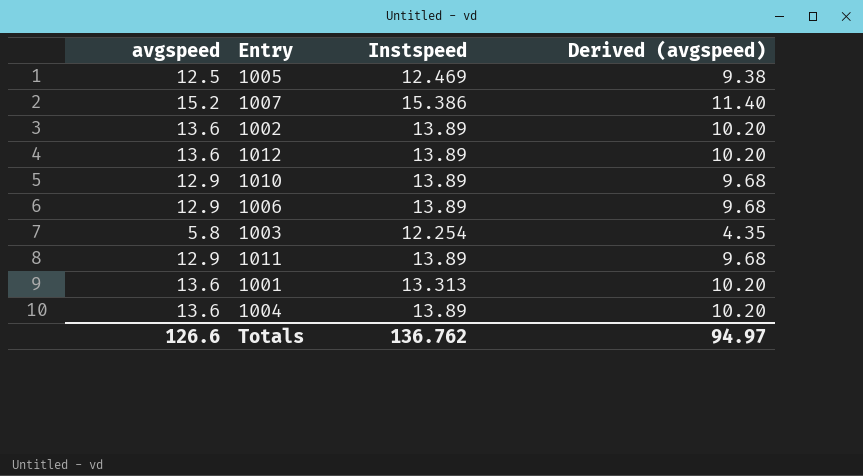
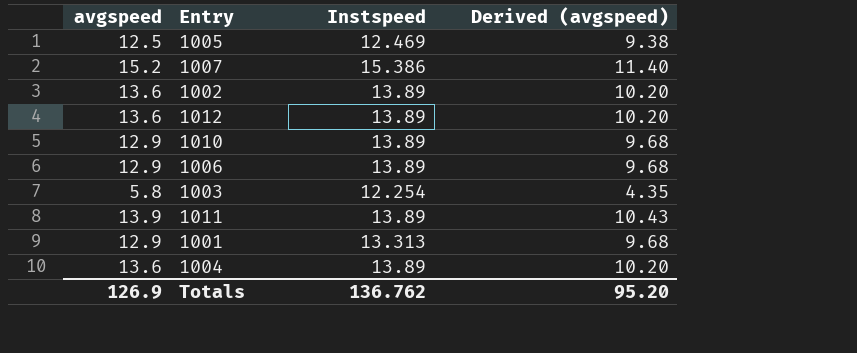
1011 | avgspeed: 12.9 -> 13.9
1011 | Derived (avgspeed): 9.68 -> 10.43
1001 | avgspeed: 13.6 -> 12.9
1001 | Derived (avgspeed): 10.20 -> 9.68
Totals | avgspeed: 126.6 -> 126.9
Totals | Derived (avgspeed): 94.97 -> 95.20

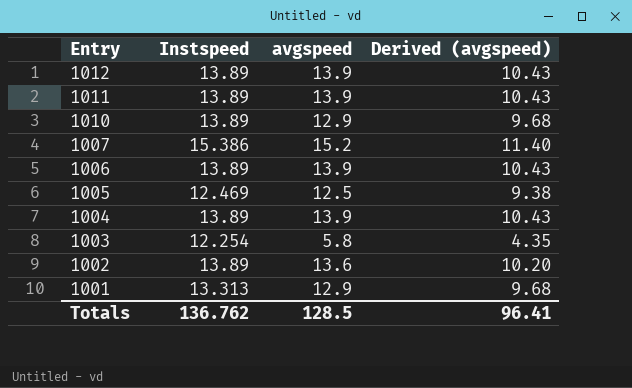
row order: none -> Entry descending
column avgspeed | position: 1 -> 3
1012 | avgspeed: 13.6 -> 13.9
1012 | Derived (avgspeed): 10.20 -> 10.43
1006 | avgspeed: 12.9 -> 13.9
1006 | Derived (avgspeed): 9.68 -> 10.43
1004 | avgspeed: 13.6 -> 13.9
1004 | Derived (avgspeed): 10.20 -> 10.43
Totals | avgspeed: 126.9 -> 128.5
Totals | Derived (avgspeed): 95.20 -> 96.41

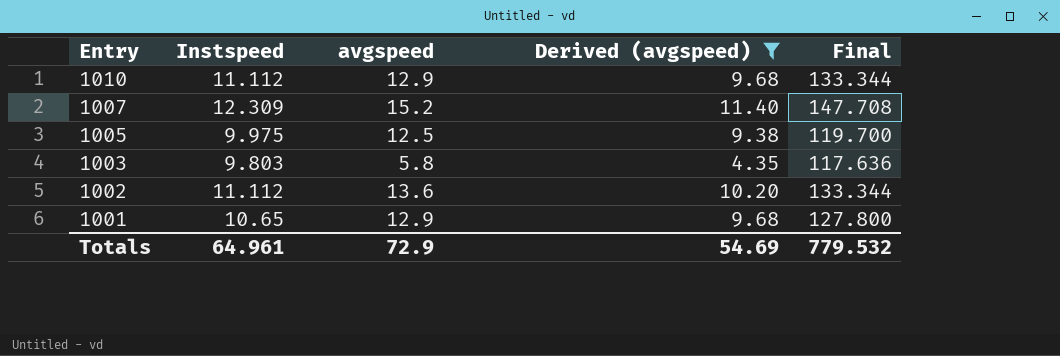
filter: none -> Derived (avgspeed) != 10.43
column Final | formula: none -> [Instspeed] * 12
1010 | Instspeed: 13.89 -> 11.112
1007 | Instspeed: 15.386 -> 12.309
1005 | Instspeed: 12.469 -> 9.975
1003 | Instspeed: 12.254 -> 9.803
1002 | Instspeed: 13.89 -> 11.112
1001 | Instspeed: 13.313 -> 10.65
Totals | Instspeed: 136.762 -> 64.961
Totals | avgspeed: 128.5 -> 72.9
Totals | Derived (avgspeed): 96.41 -> 54.69

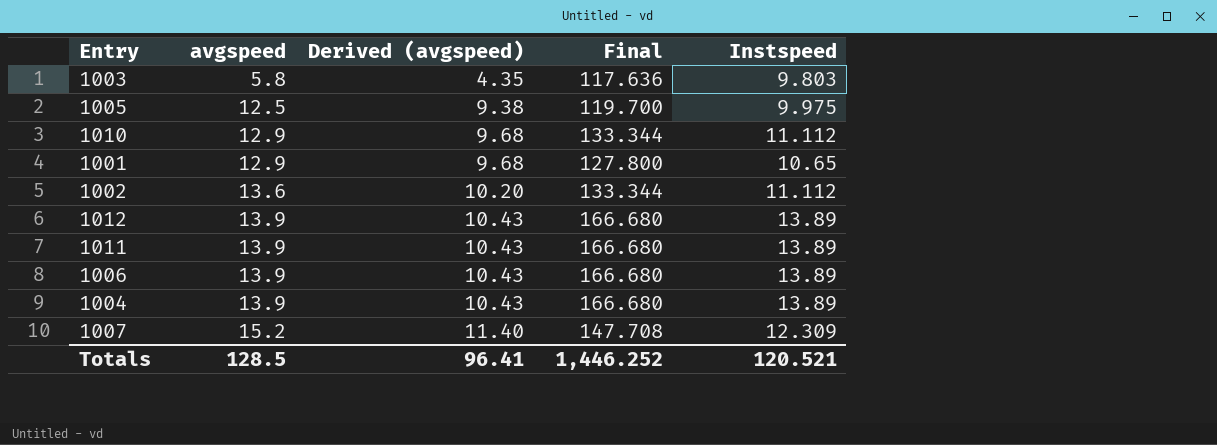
filter: Derived (avgspeed) != 10.43 -> none
row order: Entry descending -> avgspeed ascending
column Instspeed | position: 2 -> 5
Totals | avgspeed: 72.9 -> 128.5
Totals | Derived (avgspeed): 54.69 -> 96.41
Totals | Final: 779.532 -> 1,446.252
Totals | Instspeed: 64.961 -> 120.521

